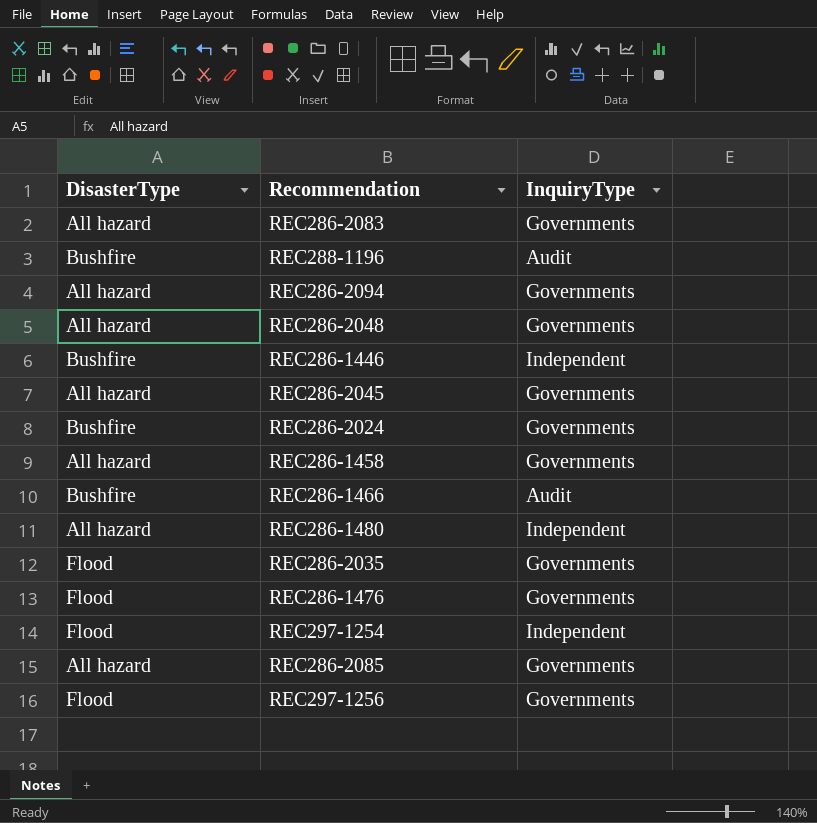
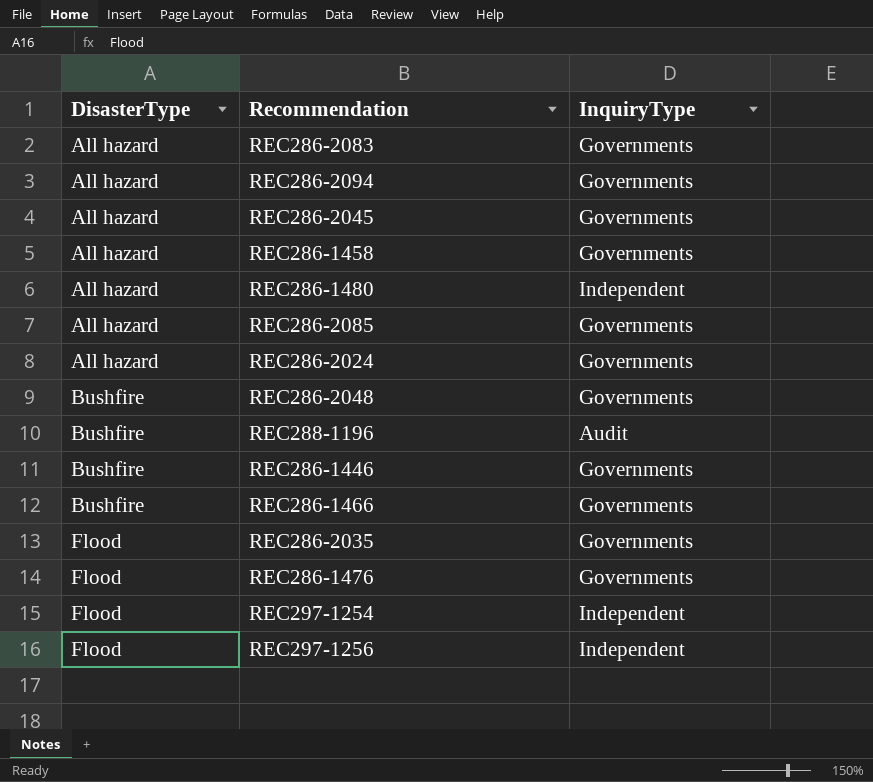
row order: none -> DisasterType ascending
REC286-2024 | DisasterType: Bushfire -> All hazard
REC286-2048 | DisasterType: All hazard -> Bushfire
REC286-1446 | InquiryType: Independent -> Governments
REC286-1466 | InquiryType: Audit -> Governments
REC297-1256 | InquiryType: Governments -> Independent

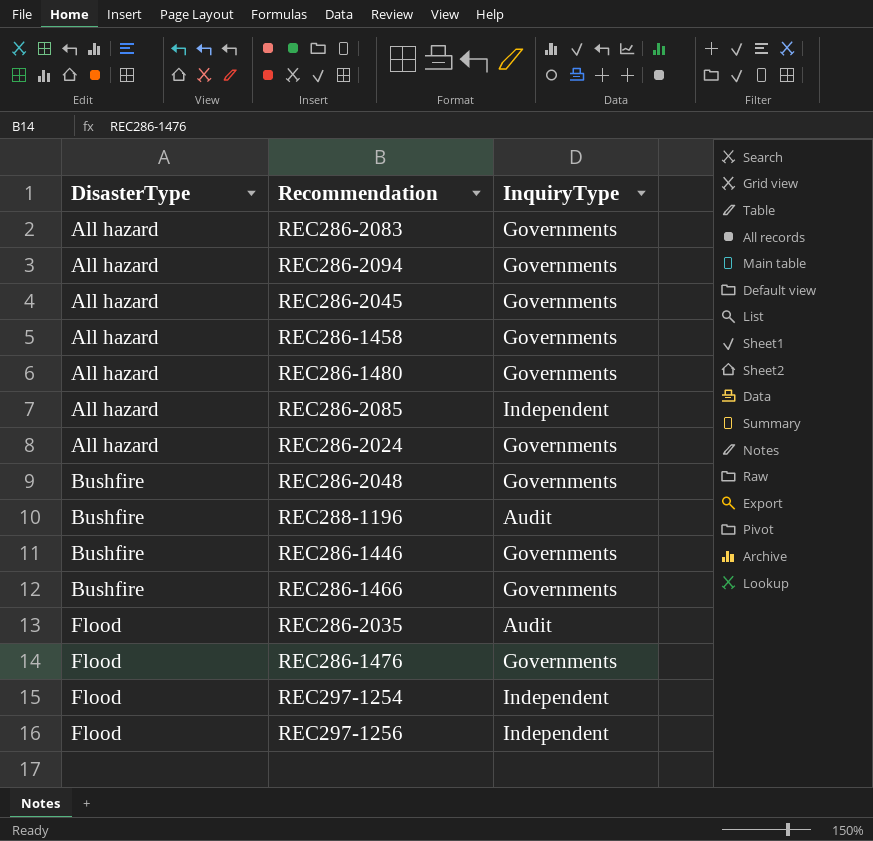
REC286-1480 | InquiryType: Independent -> Governments
REC286-2085 | InquiryType: Governments -> Independent
REC286-2035 | InquiryType: Governments -> Audit

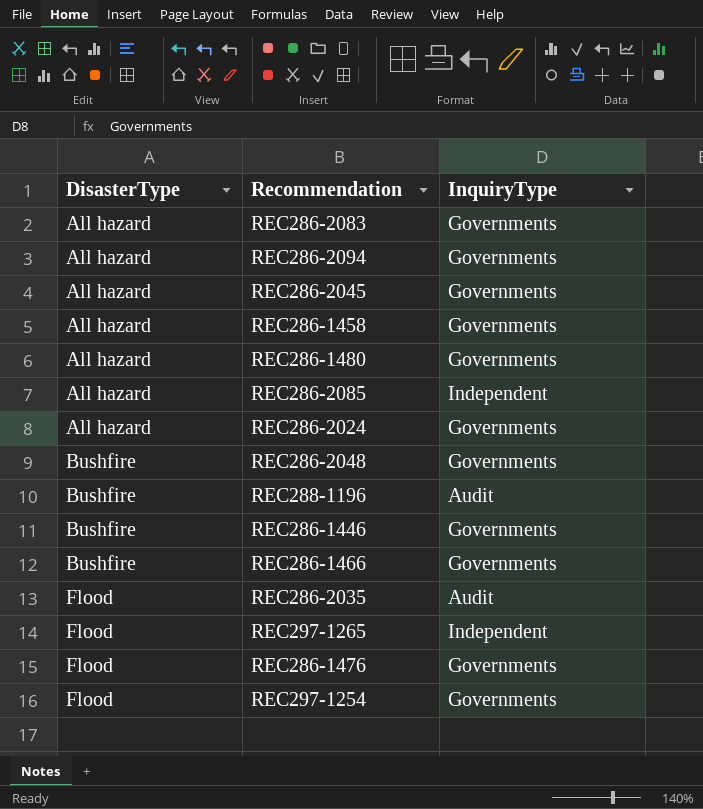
row REC297-1256: Flood | Independent -> none
row REC297-1265: none -> Flood | Independent
REC297-1254 | InquiryType: Independent -> Governments

